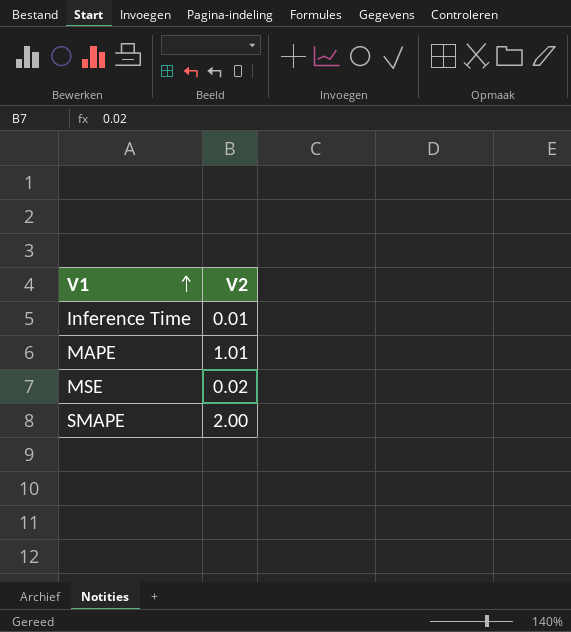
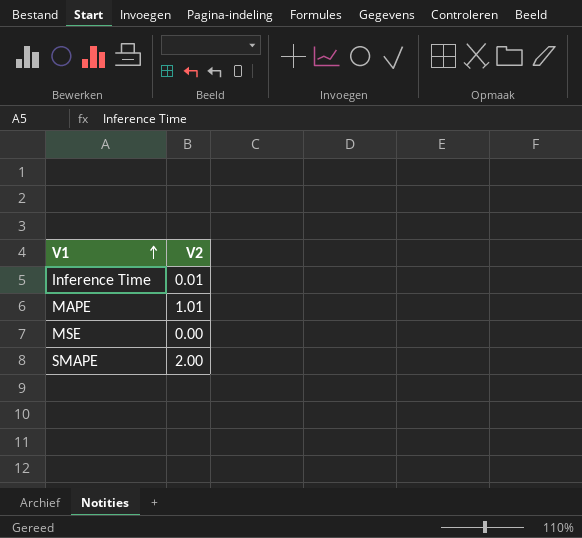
MSE | V2: 0.02 -> 0.00

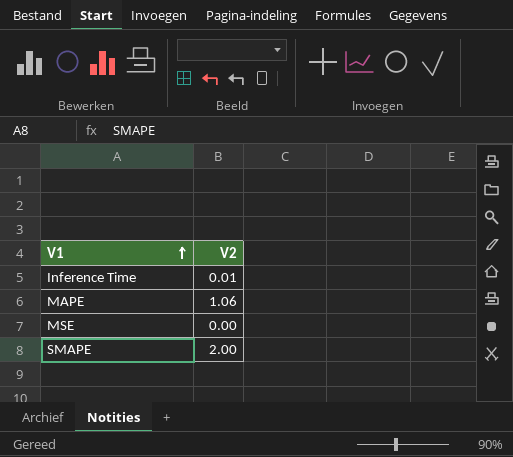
MAPE | V2: 1.01 -> 1.06

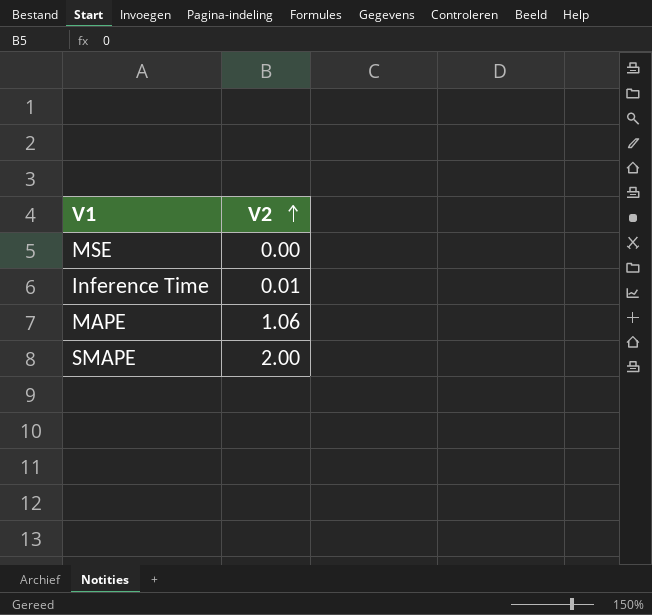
row order: V1 ascending -> V2 ascending

